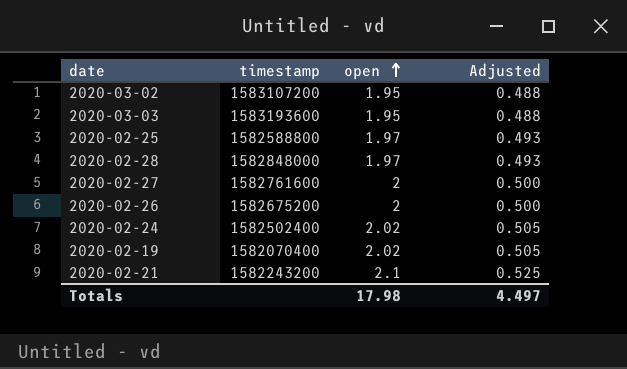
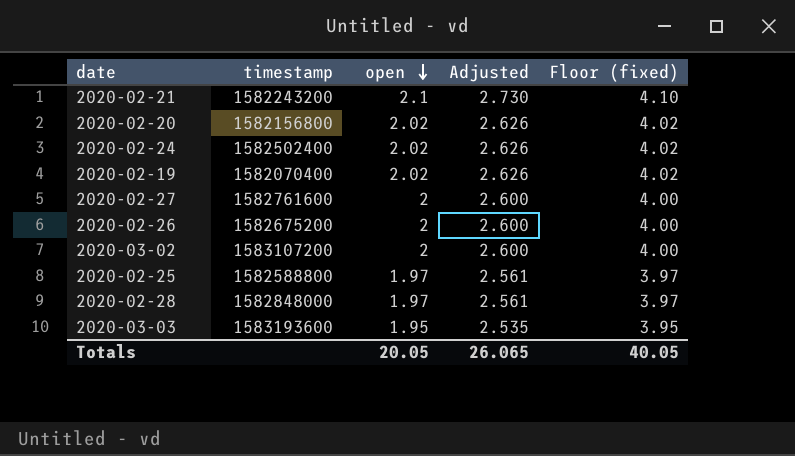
row order: open ascending -> open descending
column Adjusted | formula: [open] * 0.25 -> [open] * 1.3
column Floor (fixed) | formula: none -> [open] + 2
row 2020-02-20: none -> 1582156800 | 2.02 | 2.626 | 4.02
2020-03-02 | open: 1.95 -> 2
Totals | open: 17.98 -> 20.05
Totals | Adjusted: 4.497 -> 26.065

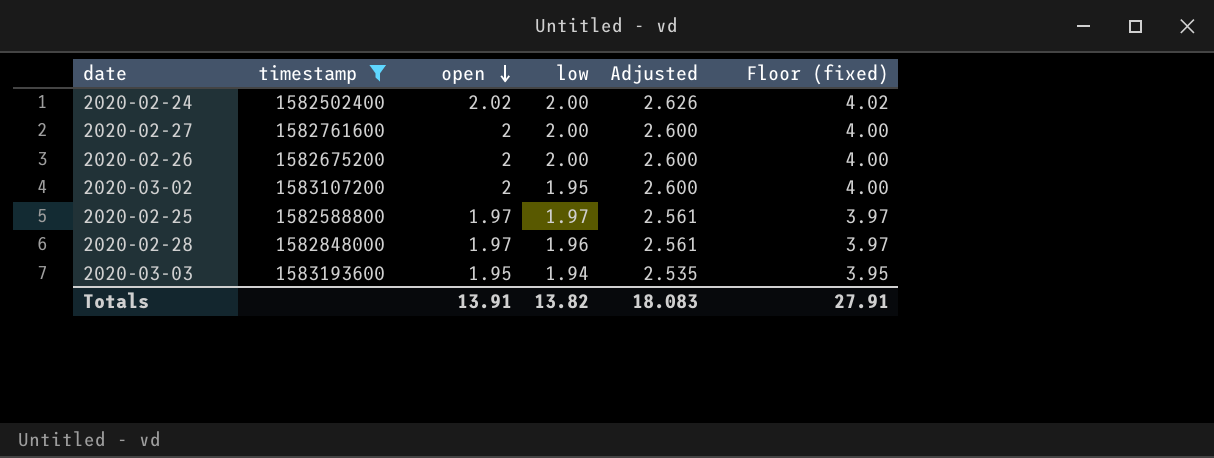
filter: none -> timestamp >= 1582502400
column low | position: none -> 4
Totals | open: 20.05 -> 13.91
Totals | Adjusted: 26.065 -> 18.083
Totals | Floor (fixed): 40.05 -> 27.91

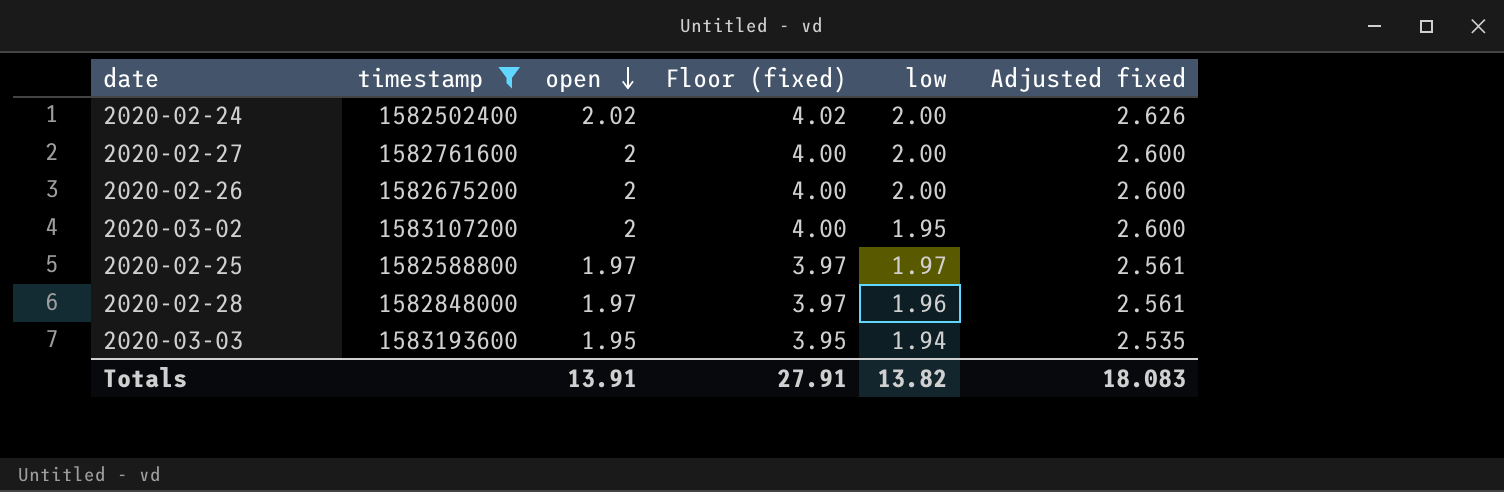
column Floor (fixed) | position: 6 -> 4
column name: Adjusted -> Adjusted fixed

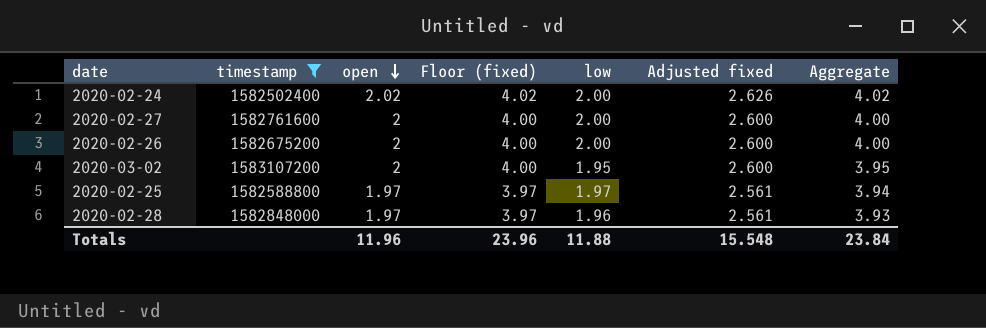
column Aggregate | formula: none -> [open] + [low]
row 2020-03-03: 1583193600 | 1.95 | 3.95 | 1.94 | 2.535 -> none
Totals | open: 13.91 -> 11.96
Totals | Floor (fixed): 27.91 -> 23.96
Totals | low: 13.82 -> 11.88
Totals | Adjusted fixed: 18.083 -> 15.548

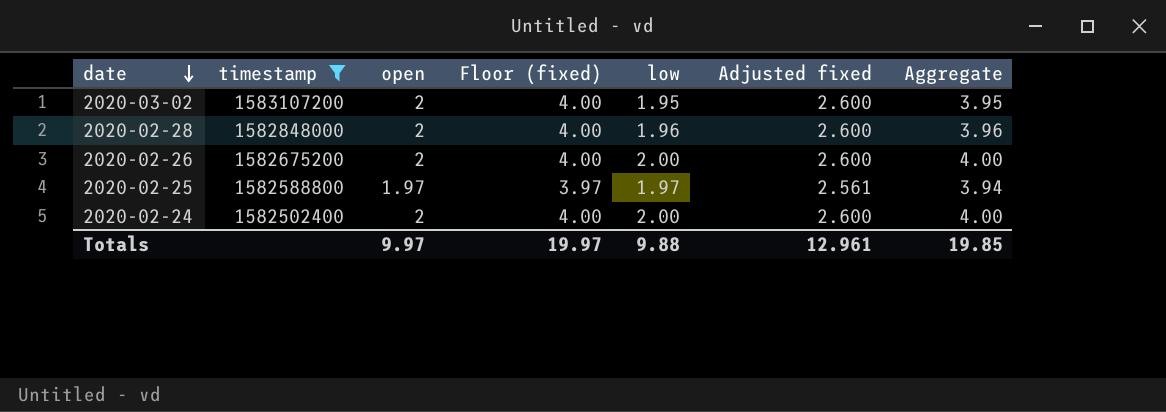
row order: open descending -> date descending
row 2020-02-27: 1582761600 | 2 | 4.00 | 2.00 | 2.600 | 4.00 -> none
2020-02-28 | open: 1.97 -> 2
2020-02-28 | Floor (fixed): 3.97 -> 4.00
2020-02-28 | Adjusted fixed: 2.561 -> 2.600
2020-02-28 | Aggregate: 3.93 -> 3.96
2020-02-24 | open: 2.02 -> 2
2020-02-24 | Floor (fixed): 4.02 -> 4.00
2020-02-24 | Adjusted fixed: 2.626 -> 2.600
2020-02-24 | Aggregate: 4.02 -> 4.00
Totals | open: 11.96 -> 9.97
Totals | Floor (fixed): 23.96 -> 19.97
Totals | low: 11.88 -> 9.88
Totals | Adjusted fixed: 15.548 -> 12.961
Totals | Aggregate: 23.84 -> 19.85

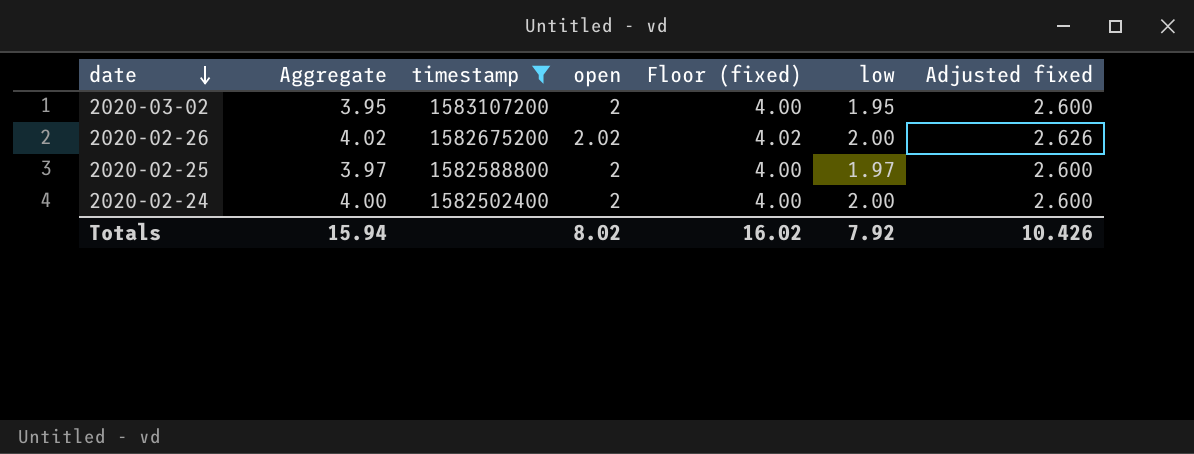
column Aggregate | position: 7 -> 2
row 2020-02-28: 1582848000 | 2 | 4.00 | 1.96 | 2.600 | 3.96 -> none
2020-02-26 | Aggregate: 4.00 -> 4.02
2020-02-26 | open: 2 -> 2.02
2020-02-26 | Floor (fixed): 4.00 -> 4.02
2020-02-26 | Adjusted fixed: 2.600 -> 2.626
2020-02-25 | Aggregate: 3.94 -> 3.97
2020-02-25 | open: 1.97 -> 2
2020-02-25 | Floor (fixed): 3.97 -> 4.00
2020-02-25 | Adjusted fixed: 2.561 -> 2.600
Totals | Aggregate: 19.85 -> 15.94
Totals | open: 9.97 -> 8.02
Totals | Floor (fixed): 19.97 -> 16.02
Totals | low: 9.88 -> 7.92
Totals | Adjusted fixed: 12.961 -> 10.426

